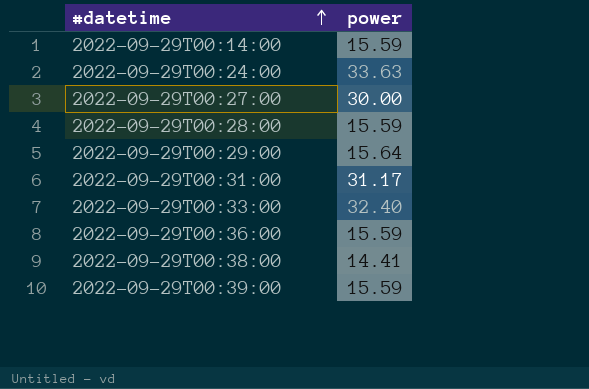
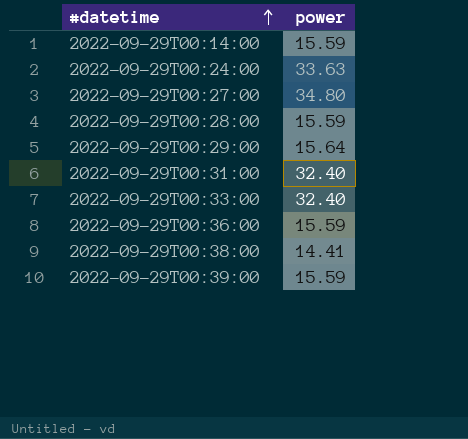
2022-09-29T00:27:00 | power: 30.00 -> 34.80
2022-09-29T00:31:00 | power: 31.17 -> 32.40

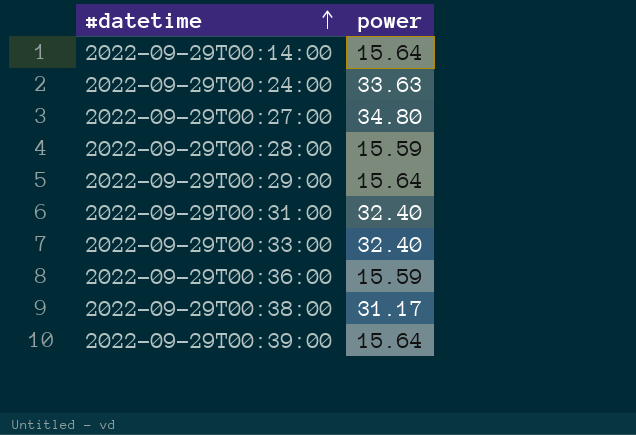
2022-09-29T00:14:00 | power: 15.59 -> 15.64
2022-09-29T00:38:00 | power: 14.41 -> 31.17
2022-09-29T00:39:00 | power: 15.59 -> 15.64

